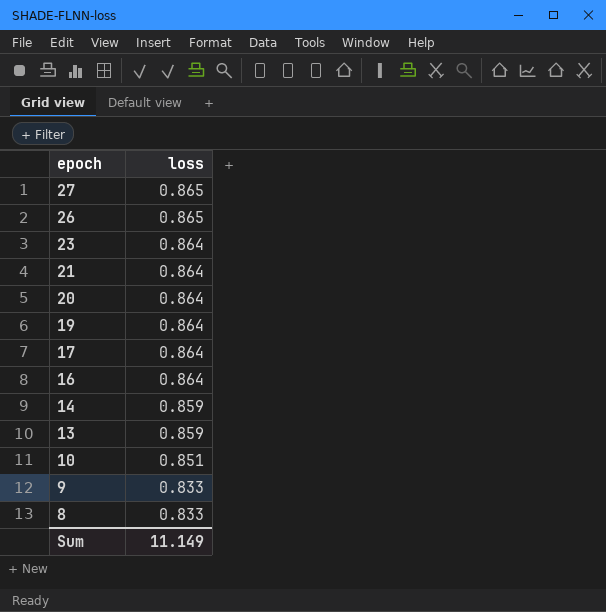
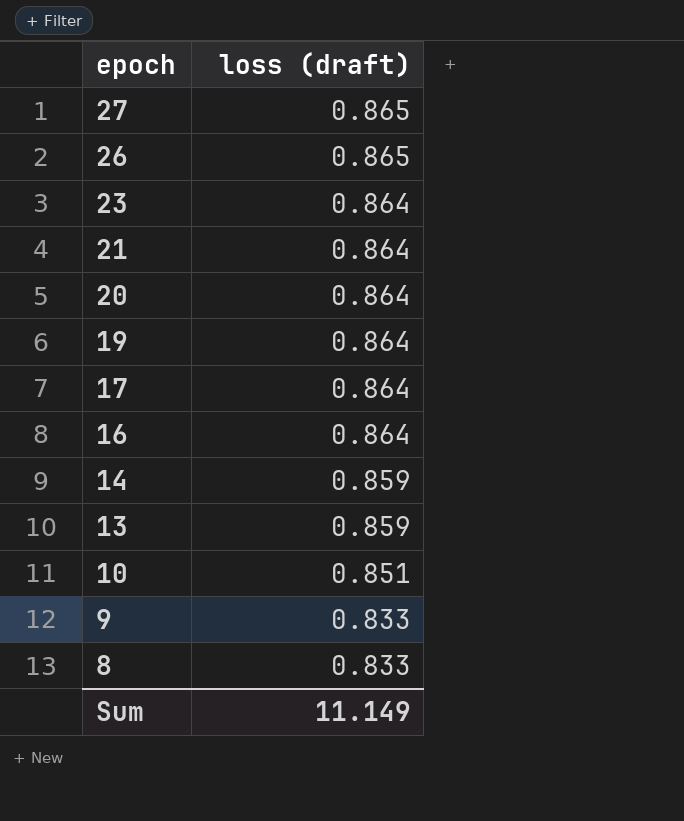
column name: loss -> loss (draft)

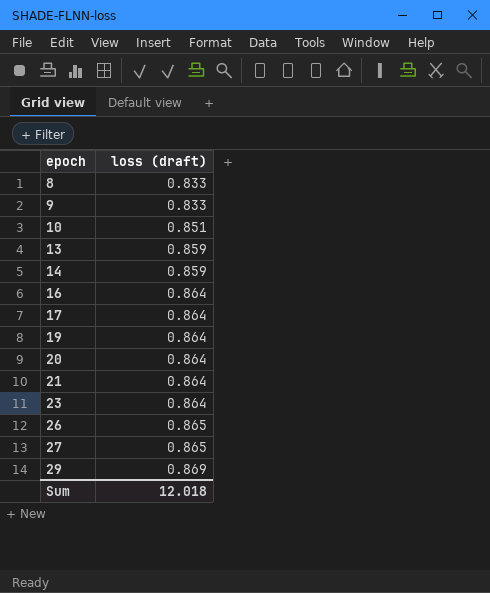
row order: epoch descending -> epoch ascending
row 29: none -> 0.869
Sum | loss (draft): 11.149 -> 12.018

